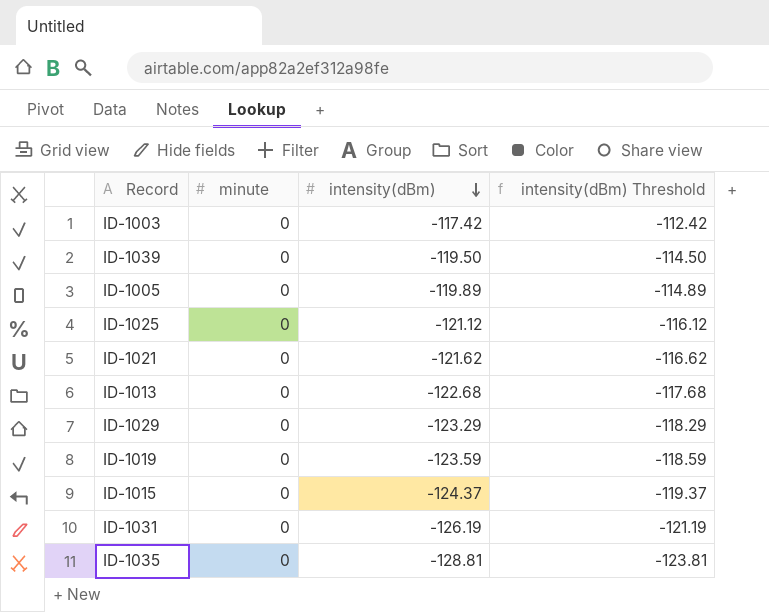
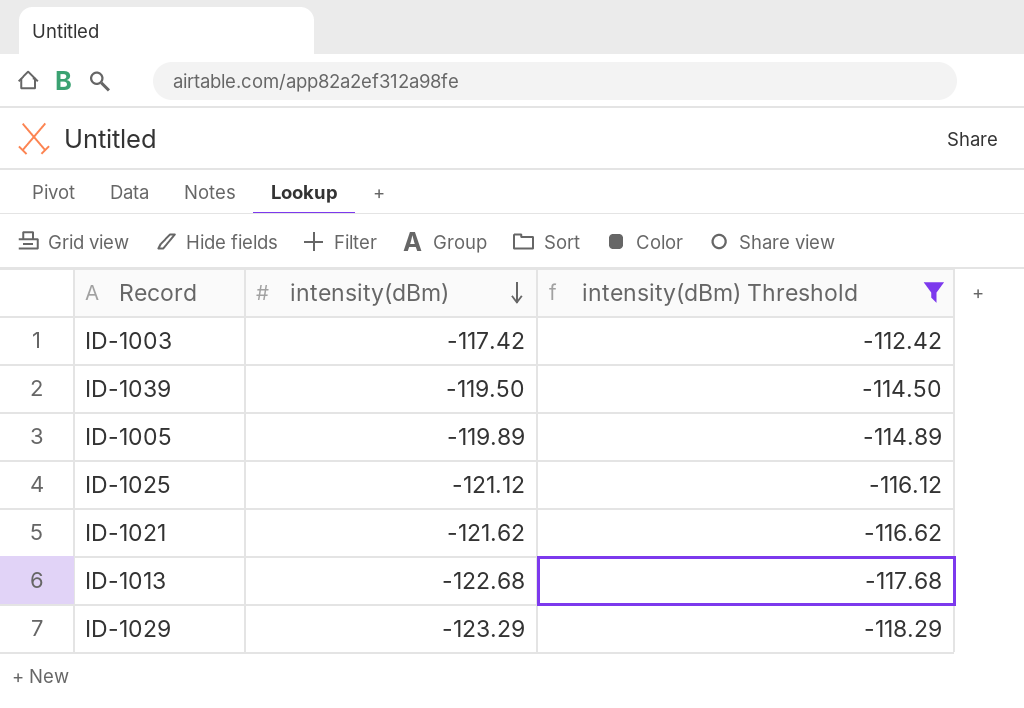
filter: none -> intensity(dBm) Threshold >= -118.29
column minute | position: 2 -> none

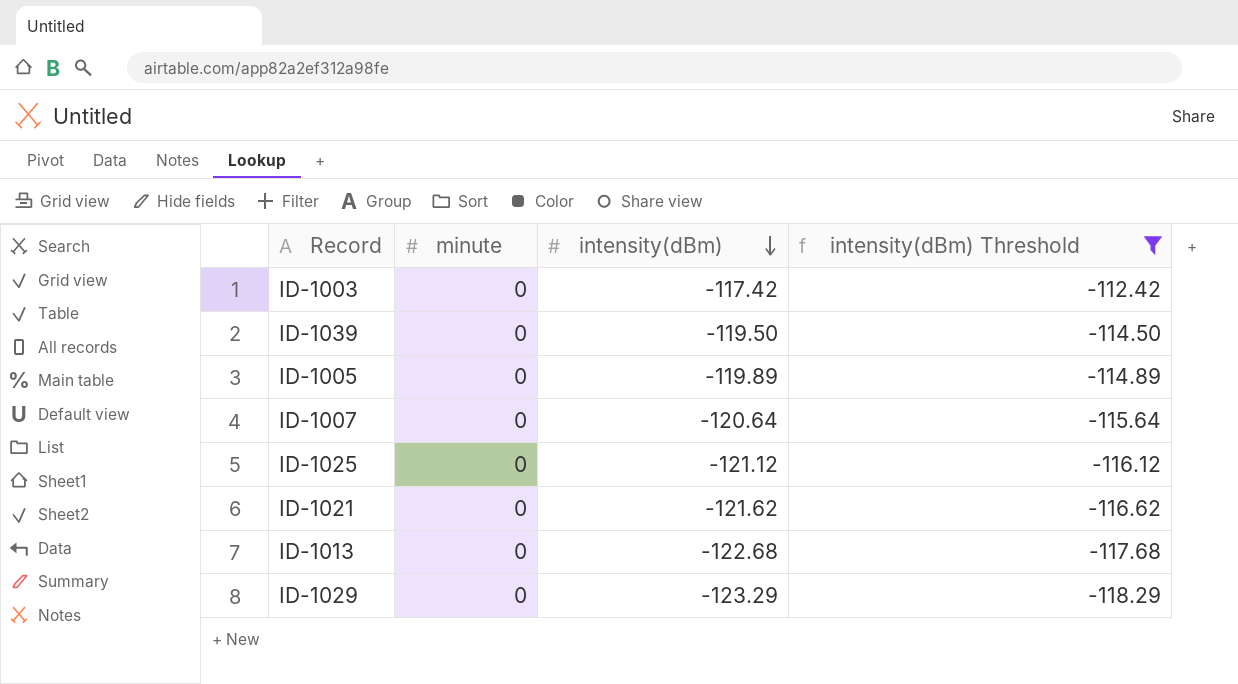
column minute | position: none -> 2
row ID-1007: none -> 0 | -120.64 | -115.64

